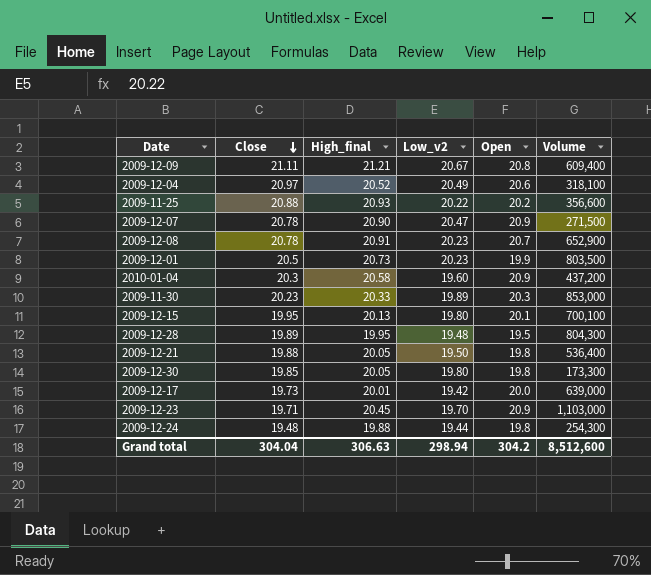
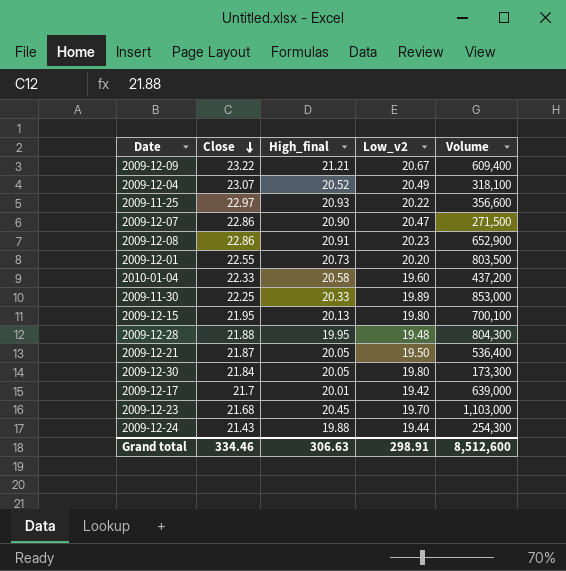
column Open | position: 5 -> none
2009-12-09 | Close: 21.11 -> 23.22
2009-12-04 | Close: 20.97 -> 23.07
2009-11-25 | Close: 20.88 -> 22.97
2009-12-07 | Close: 20.78 -> 22.86
2009-12-08 | Close: 20.78 -> 22.86
2009-12-01 | Close: 20.5 -> 22.55
2009-12-01 | Low_v2: 20.23 -> 20.20
2010-01-04 | Close: 20.3 -> 22.33
2009-11-30 | Close: 20.23 -> 22.25
2009-12-15 | Close: 19.95 -> 21.95
2009-12-28 | Close: 19.89 -> 21.88
2009-12-21 | Close: 19.88 -> 21.87
2009-12-30 | Close: 19.85 -> 21.84
2009-12-17 | Close: 19.73 -> 21.7
2009-12-23 | Close: 19.71 -> 21.68
2009-12-24 | Close: 19.48 -> 21.43
Grand total | Close: 304.04 -> 334.46
Grand total | Low_v2: 298.94 -> 298.91

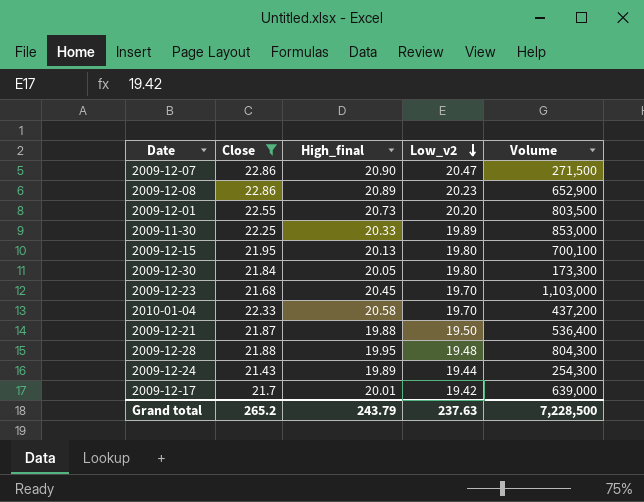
filter: none -> Close <= 22.86
row order: Close descending -> Low_v2 descending
2009-12-08 | High_final: 20.91 -> 20.89
2010-01-04 | Low_v2: 19.60 -> 19.70
2009-12-21 | High_final: 20.05 -> 19.88
2009-12-24 | High_final: 19.88 -> 19.89
Grand total | Close: 334.46 -> 265.2
Grand total | High_final: 306.63 -> 243.79
Grand total | Low_v2: 298.91 -> 237.63
Grand total | Volume: 8,512,600 -> 7,228,500

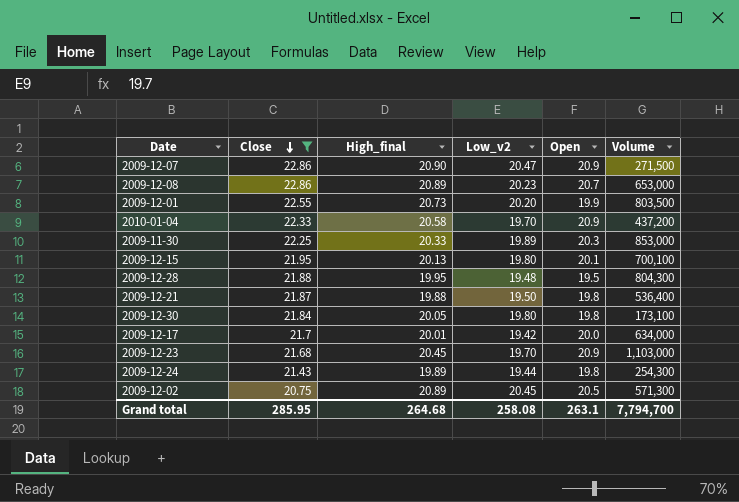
row order: Low_v2 descending -> Close descending
column Open | position: none -> 5
2009-12-08 | Volume: 652,900 -> 653,000
2009-12-30 | Volume: 173,300 -> 173,100
2009-12-17 | Volume: 639,000 -> 634,000
row 2009-12-02: none -> 20.75 | 20.89 | 20.45 | 20.5 | 571,300
Grand total | Close: 265.2 -> 285.95
Grand total | High_final: 243.79 -> 264.68
Grand total | Low_v2: 237.63 -> 258.08
Grand total | Volume: 7,228,500 -> 7,794,700

